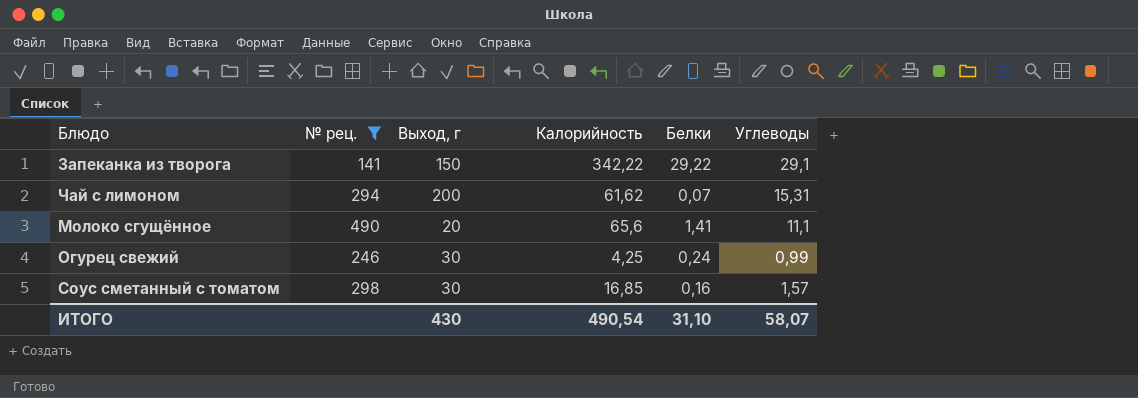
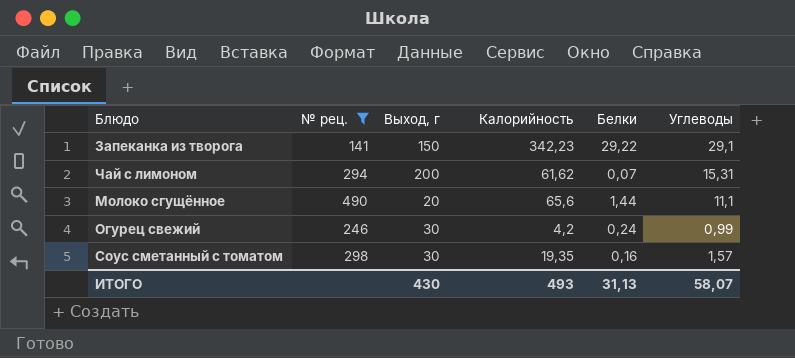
Запеканка из творога | Калорийность: 342,22 -> 342,23
Молоко сгущённое | Белки: 1,41 -> 1,44
Огурец свежий | Калорийность: 4,25 -> 4,2
Соус сметанный с томатом | Калорийность: 16,85 -> 19,35
ИТОГО | Калорийность: 490,54 -> 493
ИТОГО | Белки: 31,10 -> 31,13

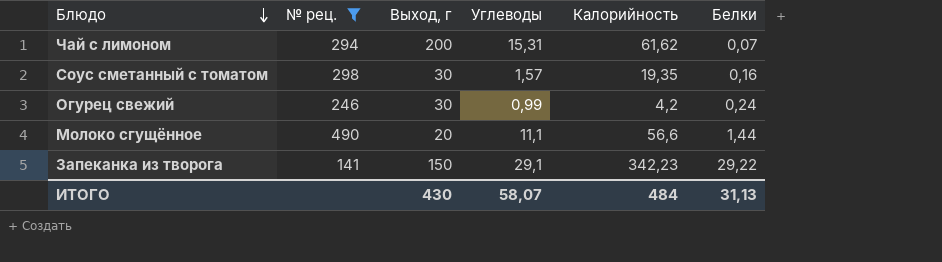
row order: none -> Блюдо descending
column Углеводы | position: 6 -> 4
Молоко сгущённое | Калорийность: 65,6 -> 56,6
ИТОГО | Калорийность: 493 -> 484

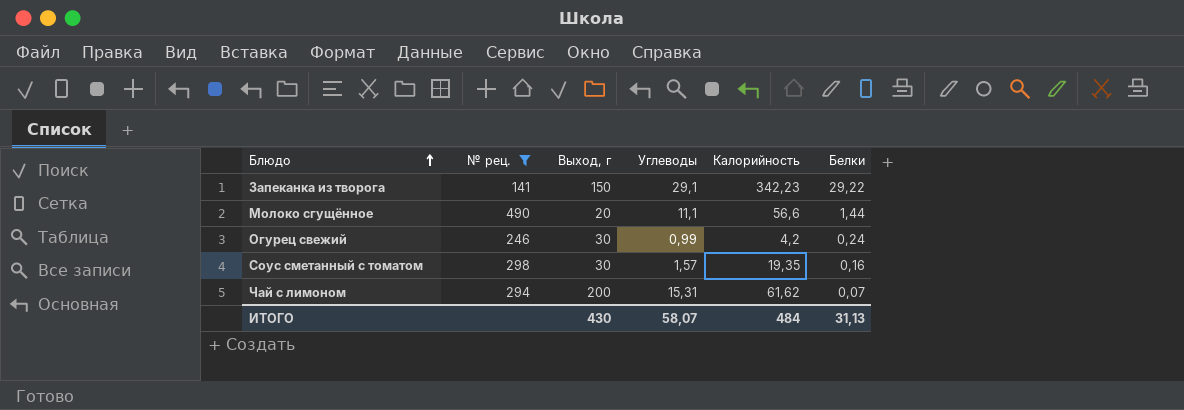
row order: Блюдо descending -> Блюдо ascending

